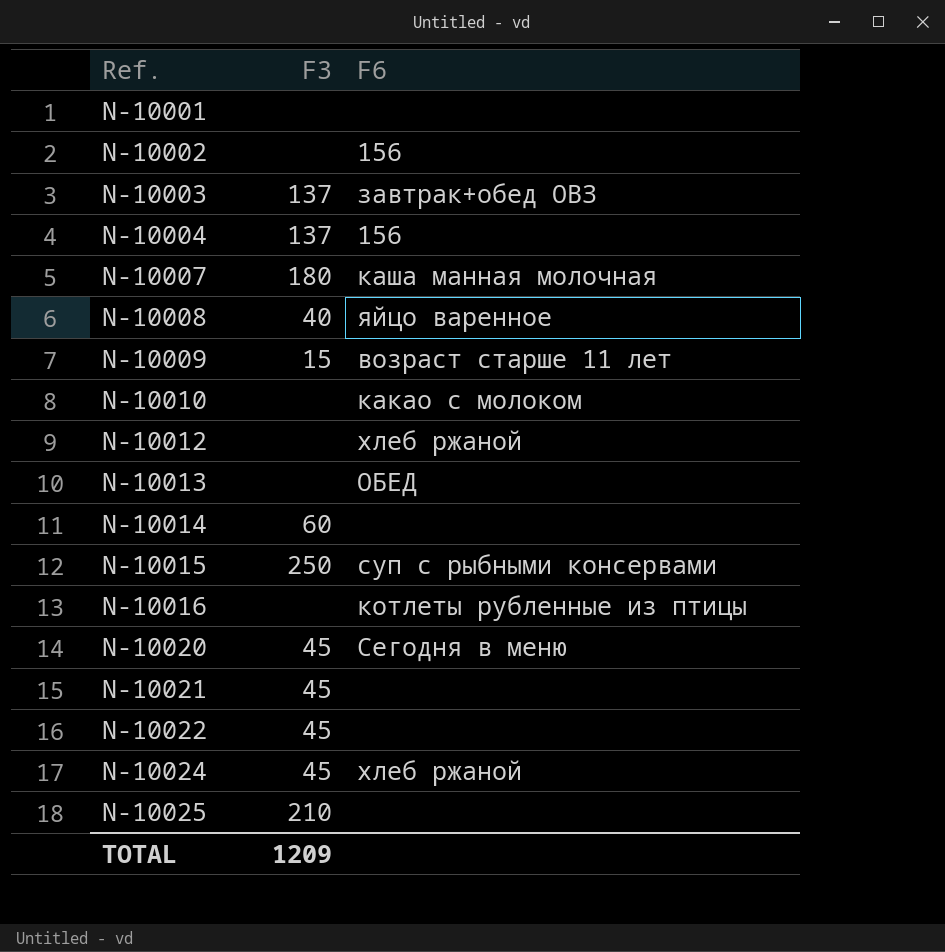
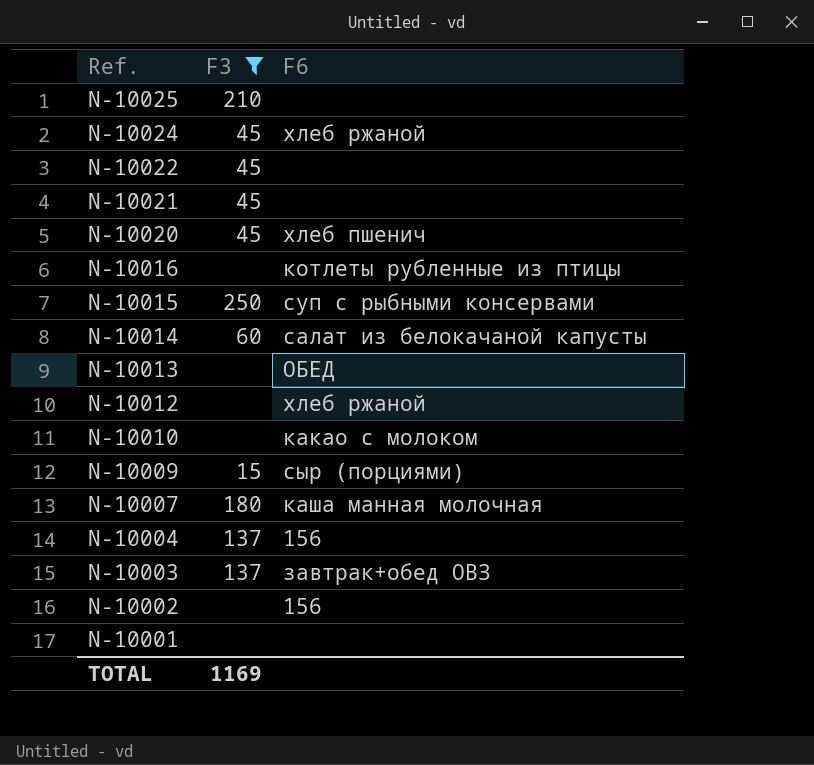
filter: none -> F3 != 40
row order: Ref. ascending -> Ref. descending
N-10020 | F6: Сегодня в меню -> хлеб пшенич
N-10014 | F6: none -> салат из белокачаной капусты
N-10009 | F6: возраст старше 11 лет -> сыр (порциями)
TOTAL | F3: 1209 -> 1169

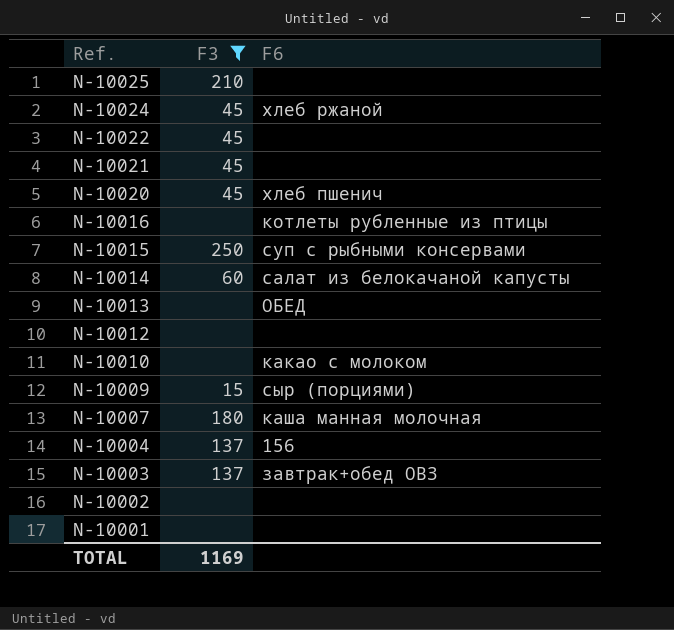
N-10012 | F6: хлеб ржаной -> none
N-10002 | F6: 156 -> none

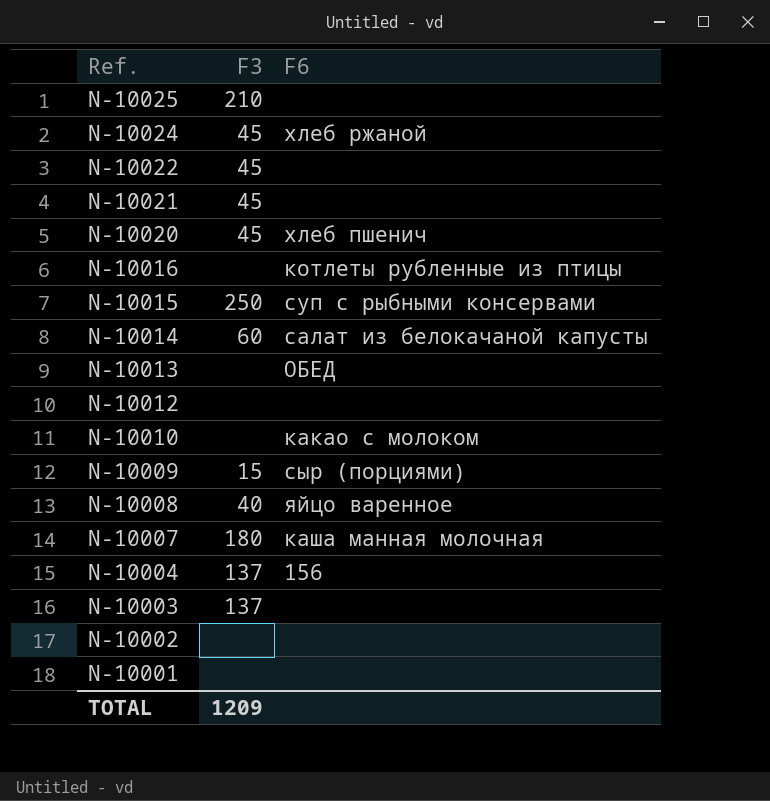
filter: F3 != 40 -> none
N-10003 | F6: завтрак+обед ОВЗ -> none
TOTAL | F3: 1169 -> 1209

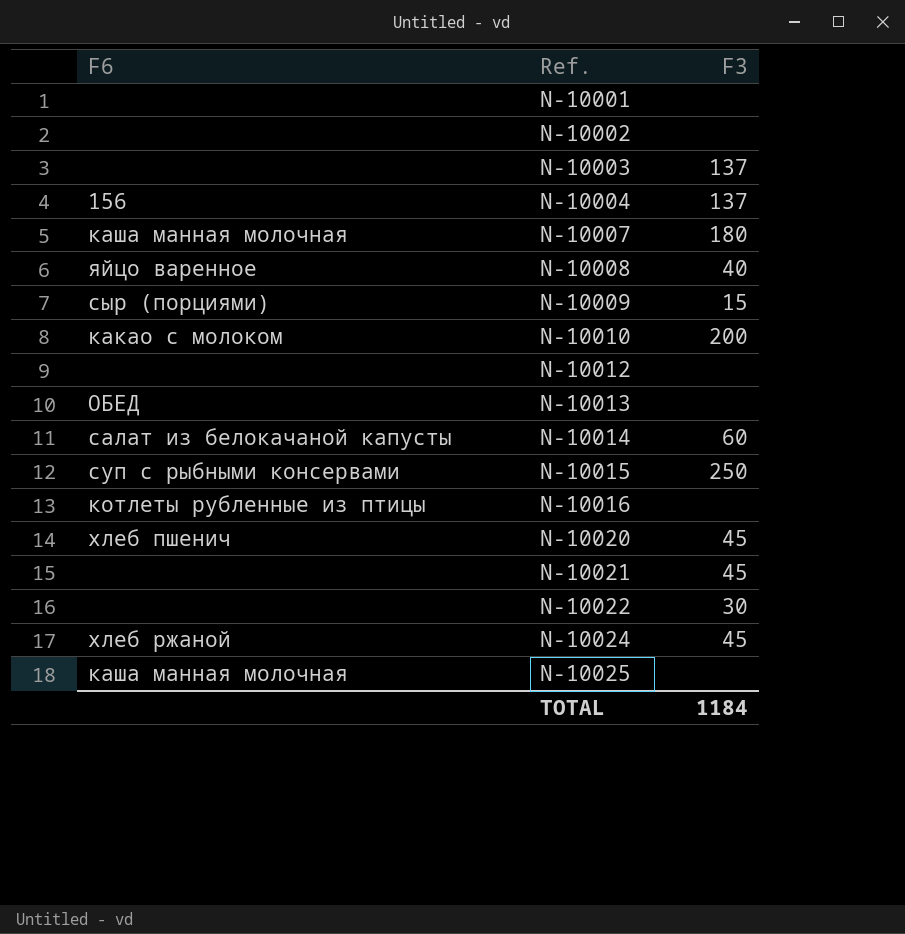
row order: Ref. descending -> Ref. ascending
column F6 | position: 3 -> 1
N-10010 | F3: none -> 200
N-10022 | F3: 45 -> 30
N-10025 | F6: none -> каша манная молочная
N-10025 | F3: 210 -> none
TOTAL | F3: 1209 -> 1184

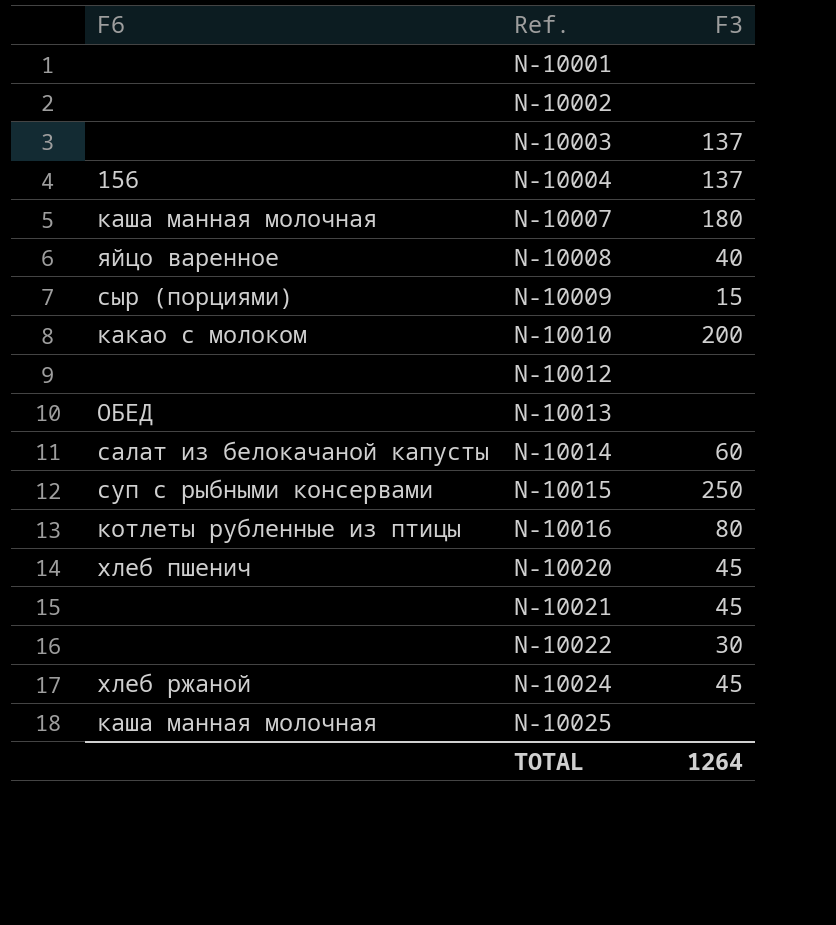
N-10016 | F3: none -> 80
TOTAL | F3: 1184 -> 1264

